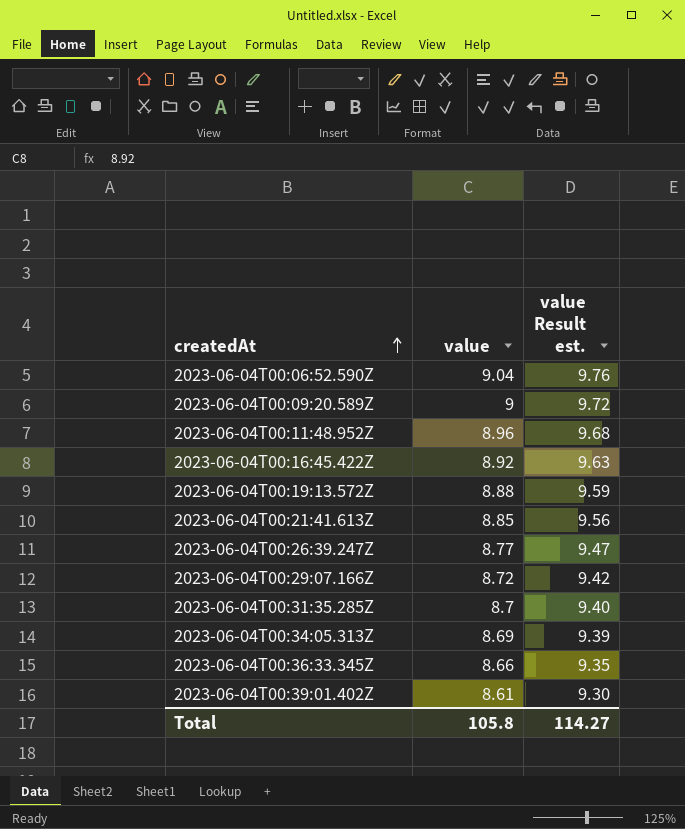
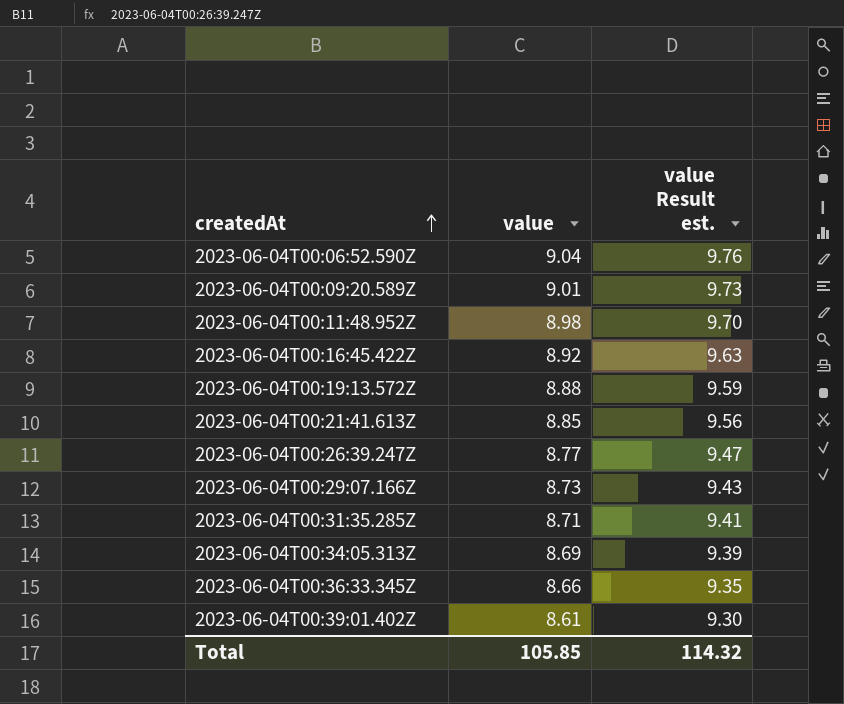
2023-06-04T00:09:20.589Z | value: 9 -> 9.01
2023-06-04T00:09:20.589Z | value Result est.: 9.72 -> 9.73
2023-06-04T00:11:48.952Z | value: 8.96 -> 8.98
2023-06-04T00:11:48.952Z | value Result est.: 9.68 -> 9.70
2023-06-04T00:29:07.166Z | value: 8.72 -> 8.73
2023-06-04T00:29:07.166Z | value Result est.: 9.42 -> 9.43
2023-06-04T00:31:35.285Z | value: 8.7 -> 8.71
2023-06-04T00:31:35.285Z | value Result est.: 9.40 -> 9.41
Total | value: 105.8 -> 105.85
Total | value Result est.: 114.27 -> 114.32

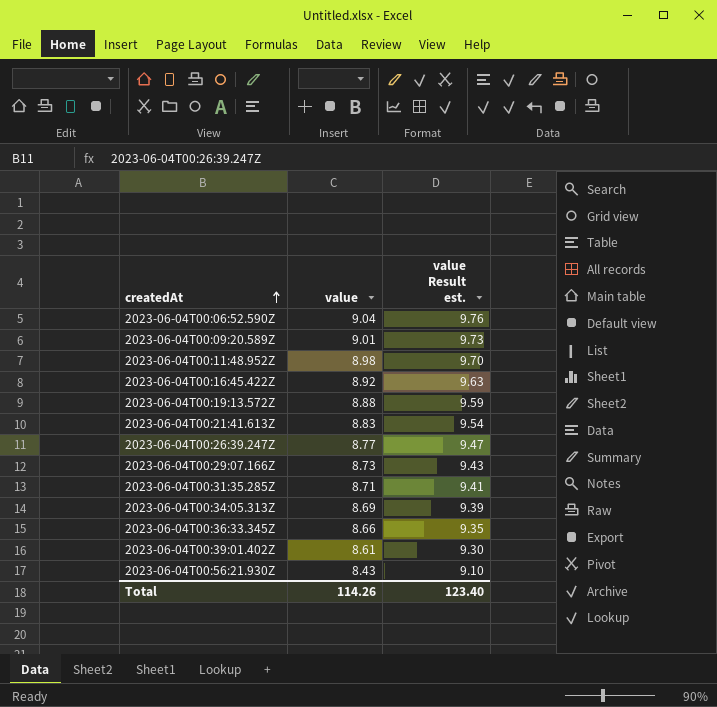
2023-06-04T00:21:41.613Z | value: 8.85 -> 8.83
2023-06-04T00:21:41.613Z | value Result est.: 9.56 -> 9.54
row 2023-06-04T00:56:21.930Z: none -> 8.43 | 9.10
Total | value: 105.85 -> 114.26
Total | value Result est.: 114.32 -> 123.40

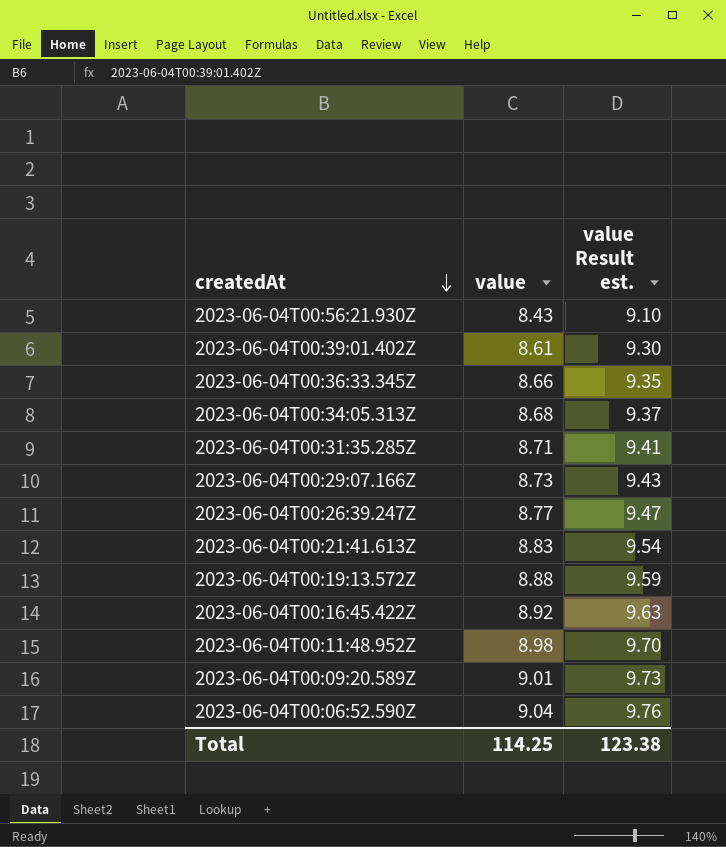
row order: createdAt ascending -> createdAt descending
2023-06-04T00:34:05.313Z | value: 8.69 -> 8.68
2023-06-04T00:34:05.313Z | value Result est.: 9.39 -> 9.37
Total | value: 114.26 -> 114.25
Total | value Result est.: 123.40 -> 123.38

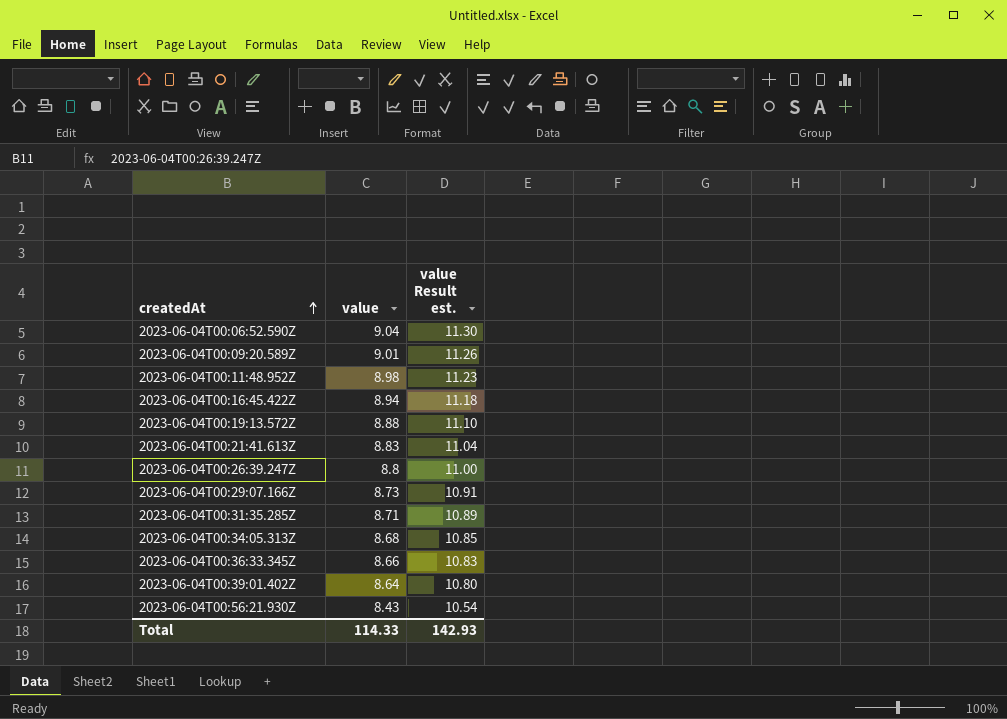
row order: createdAt descending -> createdAt ascending
column value Result est. | formula: [value] * 1.08 -> [value] * 1.25
2023-06-04T00:16:45.422Z | value: 8.92 -> 8.94
2023-06-04T00:26:39.247Z | value: 8.77 -> 8.8
2023-06-04T00:39:01.402Z | value: 8.61 -> 8.64
Total | value: 114.25 -> 114.33
Total | value Result est.: 123.38 -> 142.93

